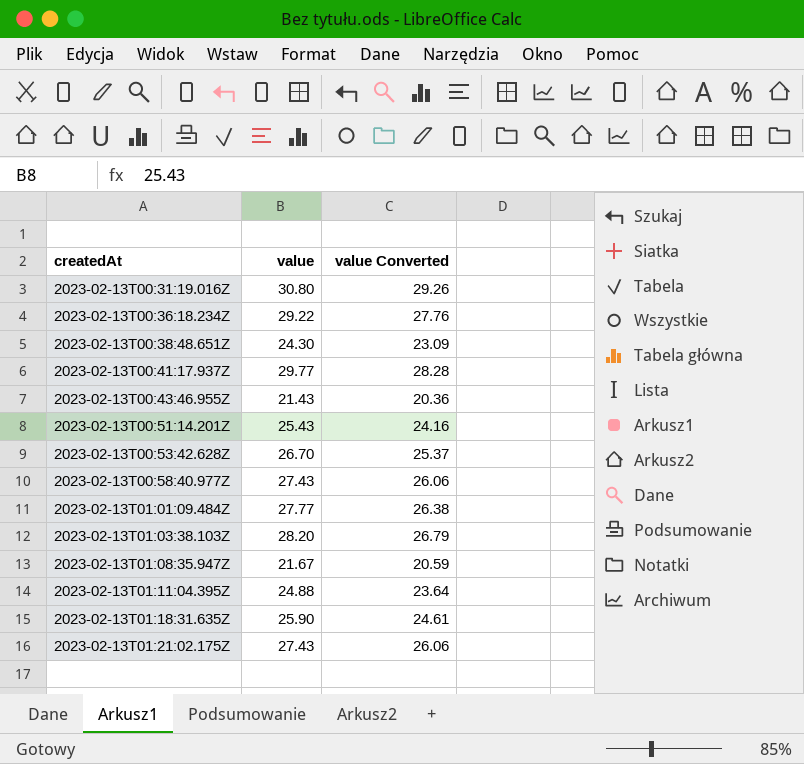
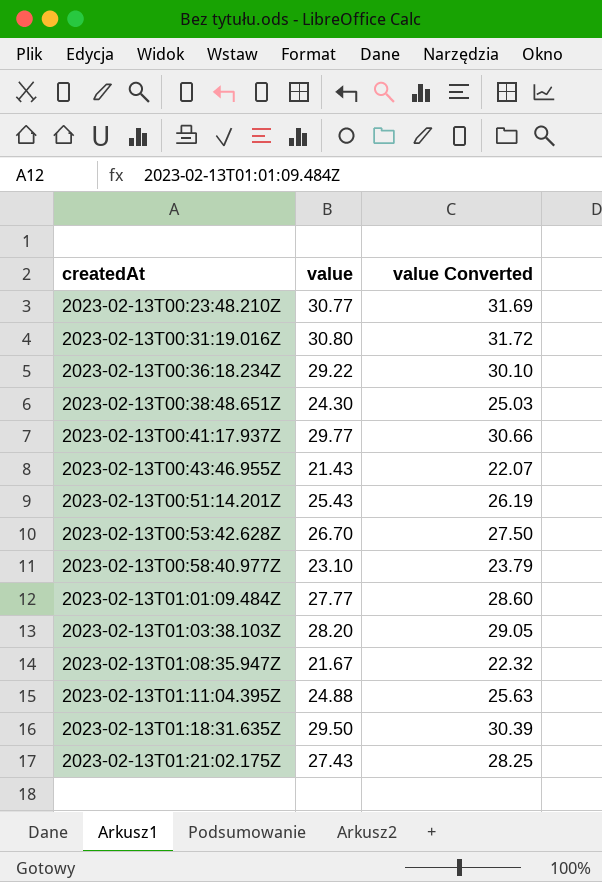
column value Converted | formula: [value] * 0.95 -> [value] * 1.03
row 2023-02-13T00:23:48.210Z: none -> 30.77 | 31.69
2023-02-13T00:58:40.977Z | value: 27.43 -> 23.10
2023-02-13T01:18:31.635Z | value: 25.90 -> 29.50

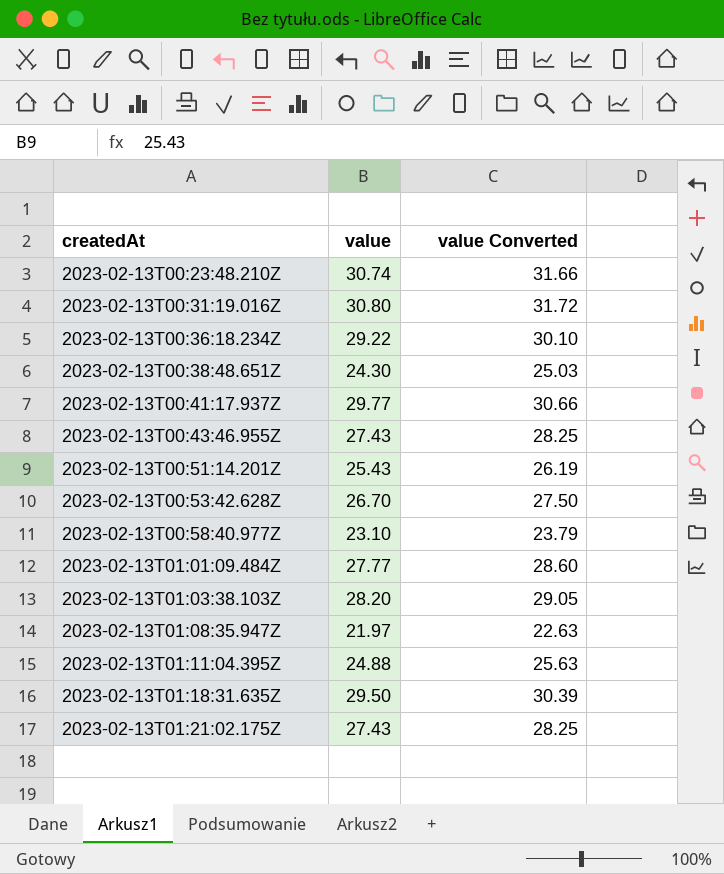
2023-02-13T00:23:48.210Z | value: 30.77 -> 30.74
2023-02-13T00:23:48.210Z | value Converted: 31.69 -> 31.66
2023-02-13T00:43:46.955Z | value: 21.43 -> 27.43
2023-02-13T00:43:46.955Z | value Converted: 22.07 -> 28.25
2023-02-13T01:08:35.947Z | value: 21.67 -> 21.97
2023-02-13T01:08:35.947Z | value Converted: 22.32 -> 22.63

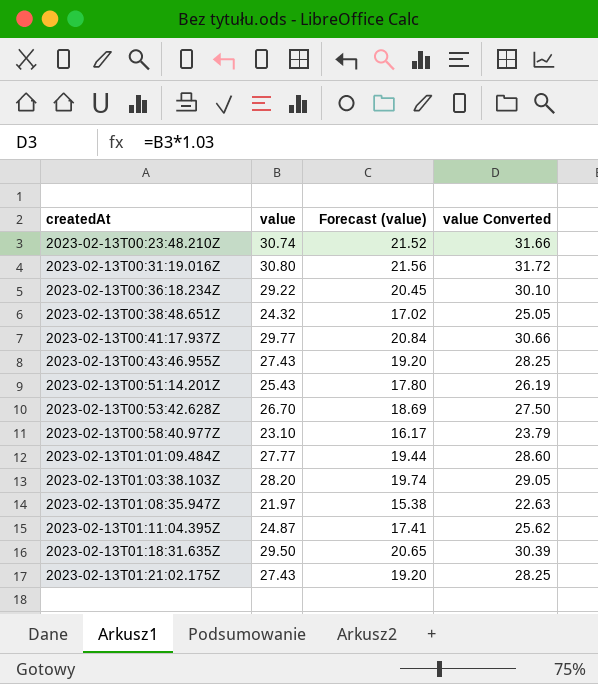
column Forecast (value) | formula: none -> [value] * 0.7
2023-02-13T00:38:48.651Z | value: 24.30 -> 24.32
2023-02-13T00:38:48.651Z | value Converted: 25.03 -> 25.05
2023-02-13T01:11:04.395Z | value: 24.88 -> 24.87
2023-02-13T01:11:04.395Z | value Converted: 25.63 -> 25.62

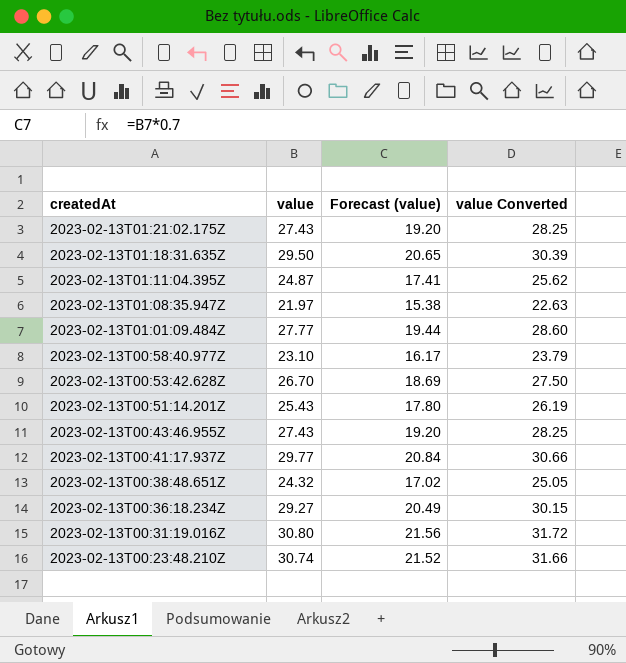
row order: createdAt ascending -> createdAt descending
row 2023-02-13T01:03:38.103Z: 28.20 | 19.74 | 29.05 -> none
2023-02-13T00:36:18.234Z | value: 29.22 -> 29.27
2023-02-13T00:36:18.234Z | Forecast (value): 20.45 -> 20.49
2023-02-13T00:36:18.234Z | value Converted: 30.10 -> 30.15

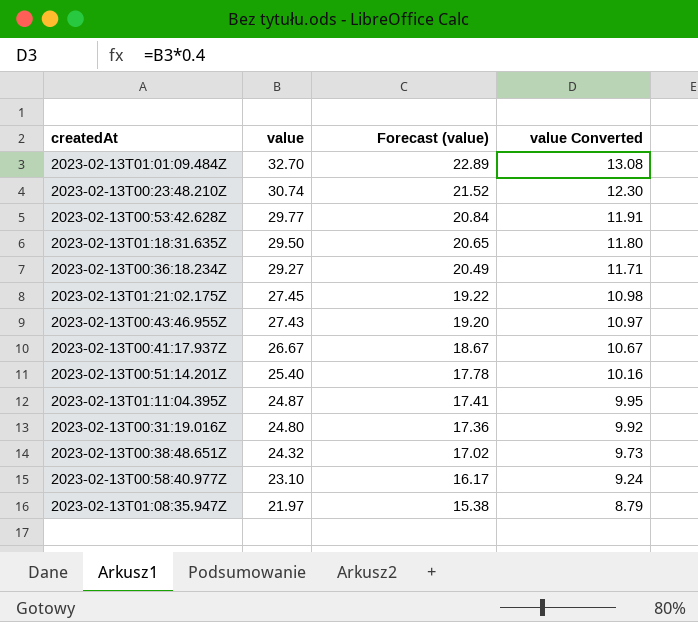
row order: createdAt descending -> value descending
column value Converted | formula: [value] * 1.03 -> [value] * 0.4
2023-02-13T01:01:09.484Z | value: 27.77 -> 32.70
2023-02-13T01:01:09.484Z | Forecast (value): 19.44 -> 22.89
2023-02-13T00:53:42.628Z | value: 26.70 -> 29.77
2023-02-13T00:53:42.628Z | Forecast (value): 18.69 -> 20.84
2023-02-13T01:21:02.175Z | value: 27.43 -> 27.45
2023-02-13T01:21:02.175Z | Forecast (value): 19.20 -> 19.22
2023-02-13T00:41:17.937Z | value: 29.77 -> 26.67
2023-02-13T00:41:17.937Z | Forecast (value): 20.84 -> 18.67
2023-02-13T00:51:14.201Z | value: 25.43 -> 25.40
2023-02-13T00:51:14.201Z | Forecast (value): 17.80 -> 17.78
2023-02-13T00:31:19.016Z | value: 30.80 -> 24.80
2023-02-13T00:31:19.016Z | Forecast (value): 21.56 -> 17.36

